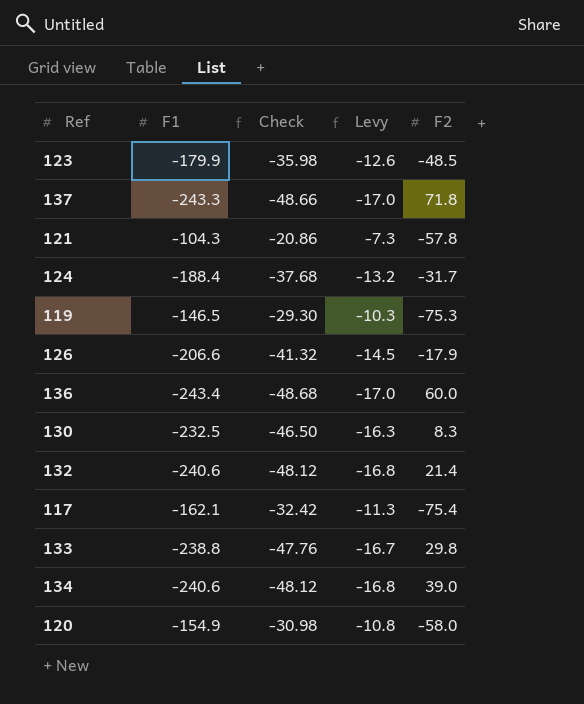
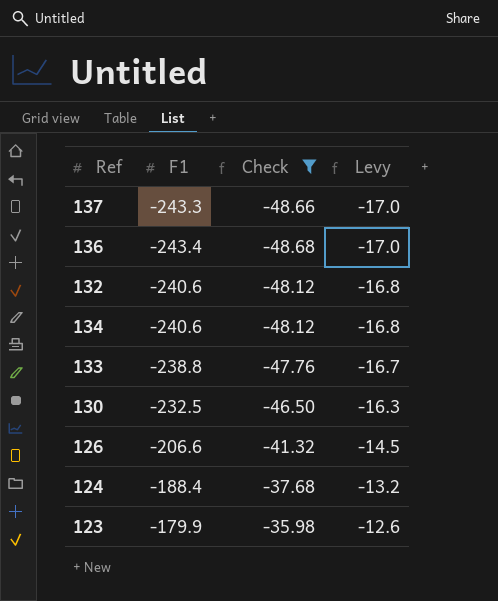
filter: none -> Check <= -35.98
row order: none -> Levy ascending
column F2 | position: 5 -> none

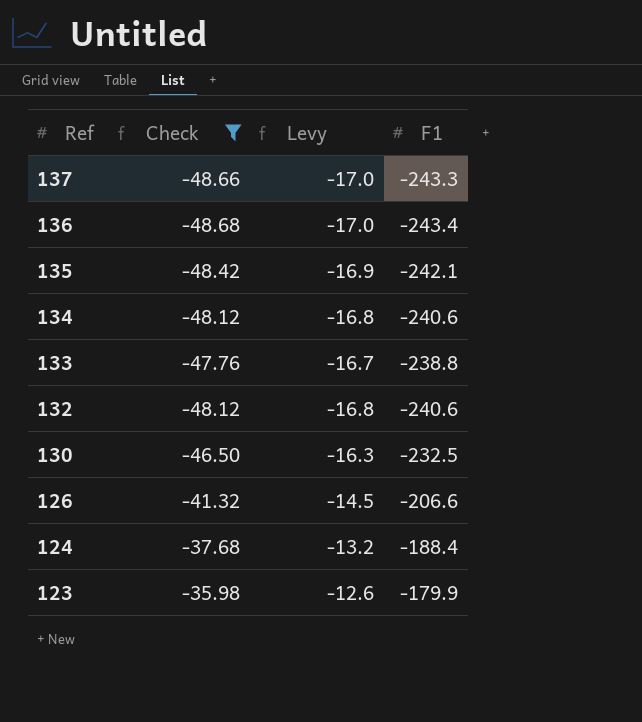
row order: Levy ascending -> Ref descending
column F1 | position: 2 -> 4
row 135: none -> -48.42 | -16.9 | -242.1

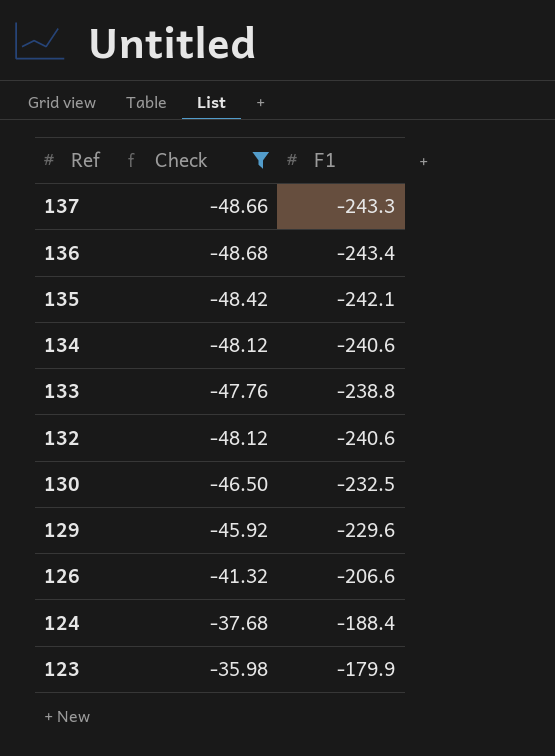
column Levy | formula: [F1] * 0.07 -> none
row 129: none -> -45.92 | -229.6

